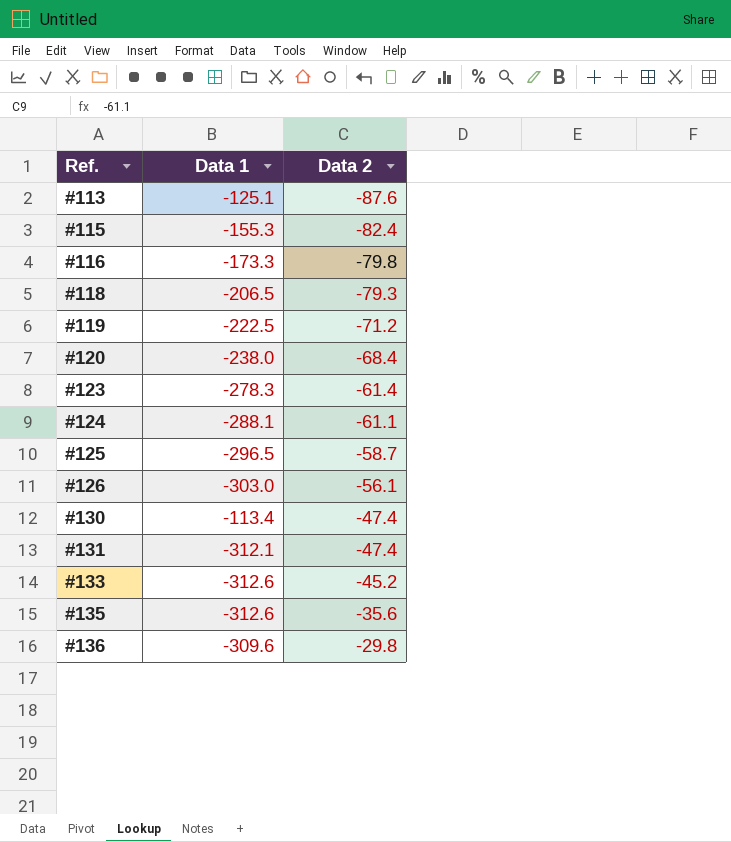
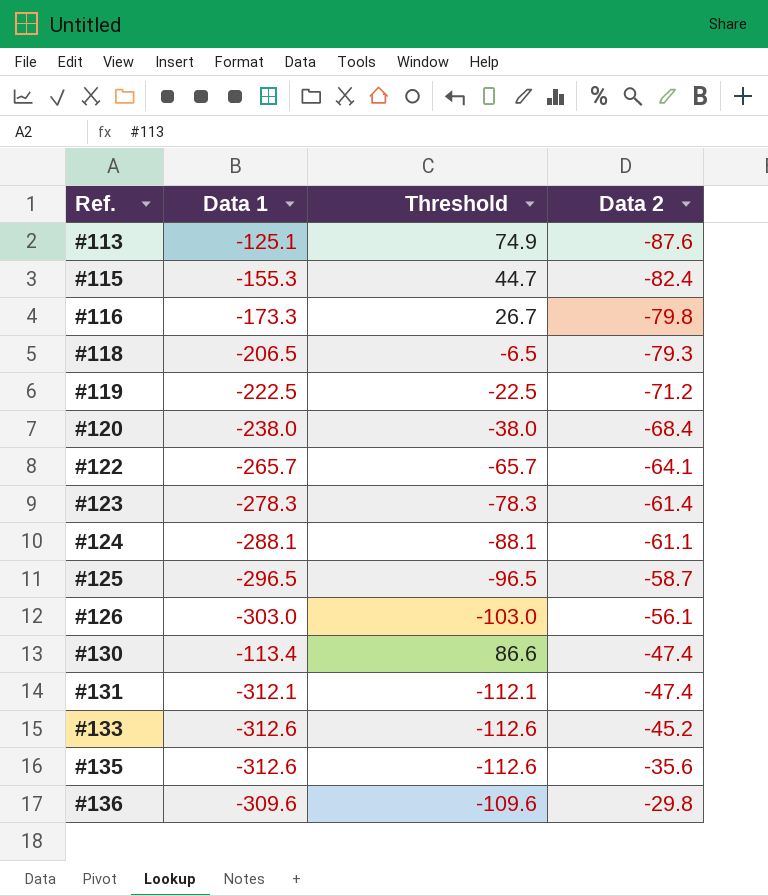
column Threshold | formula: none -> [Data 1] + 200
row #122: none -> -265.7 | -65.7 | -64.1

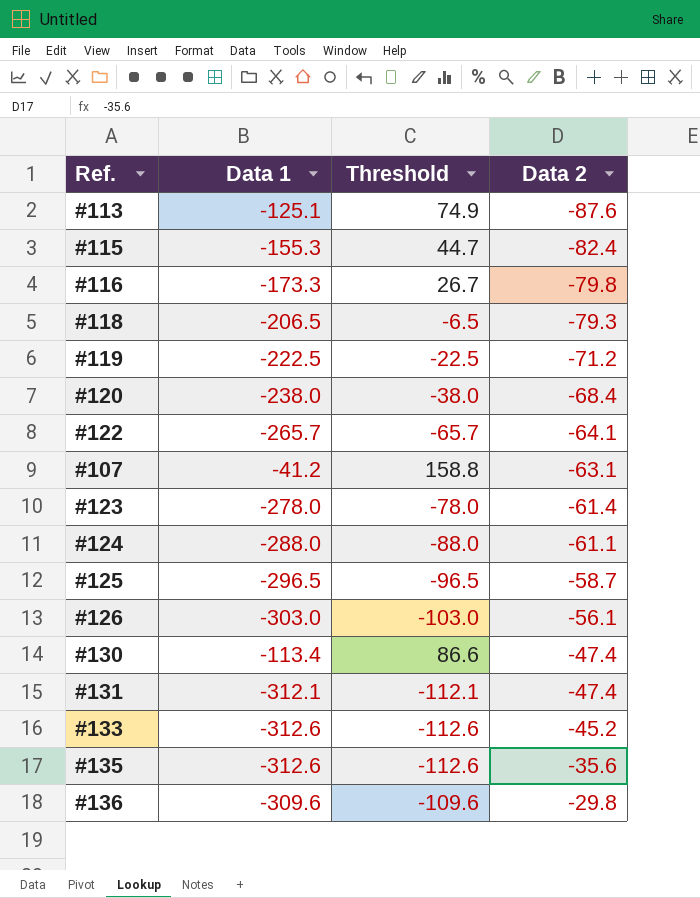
row #107: none -> -41.2 | 158.8 | -63.1
#123 | Data 1: -278.3 -> -278.0
#123 | Threshold: -78.3 -> -78.0
#124 | Data 1: -288.1 -> -288.0
#124 | Threshold: -88.1 -> -88.0

